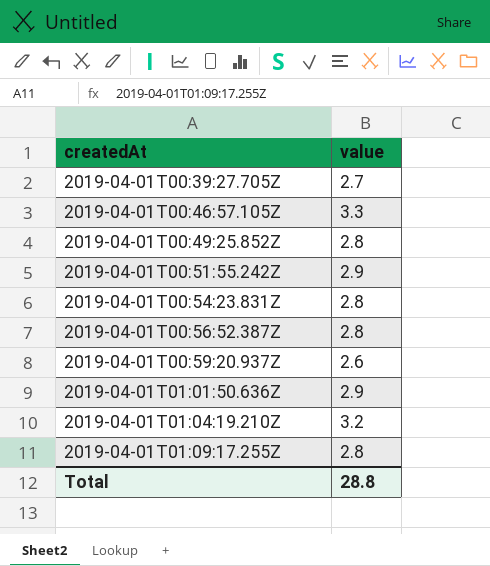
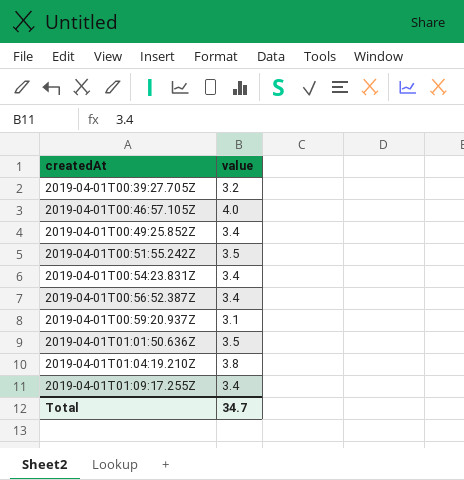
2019-04-01T00:39:27.705Z | value: 2.7 -> 3.2
2019-04-01T00:46:57.105Z | value: 3.3 -> 4.0
2019-04-01T00:49:25.852Z | value: 2.8 -> 3.4
2019-04-01T00:51:55.242Z | value: 2.9 -> 3.5
2019-04-01T00:54:23.831Z | value: 2.8 -> 3.4
2019-04-01T00:56:52.387Z | value: 2.8 -> 3.4
2019-04-01T00:59:20.937Z | value: 2.6 -> 3.1
2019-04-01T01:01:50.636Z | value: 2.9 -> 3.5
2019-04-01T01:04:19.210Z | value: 3.2 -> 3.8
2019-04-01T01:09:17.255Z | value: 2.8 -> 3.4
Total | value: 28.8 -> 34.7

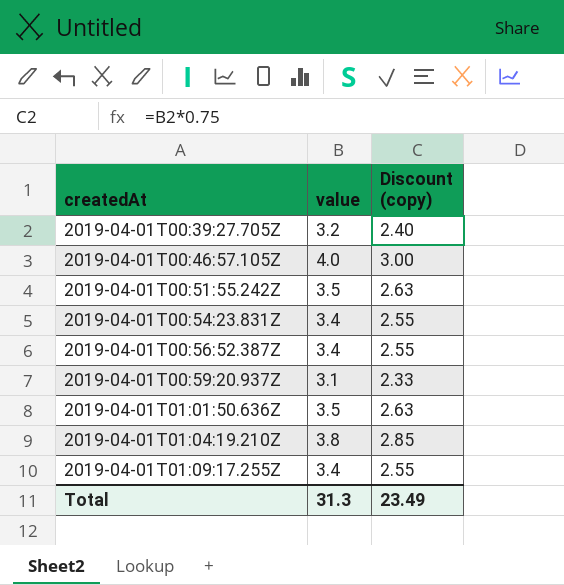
column Discount (copy) | formula: none -> [value] * 0.75
row 2019-04-01T00:49:25.852Z: 3.4 -> none
Total | value: 34.7 -> 31.3

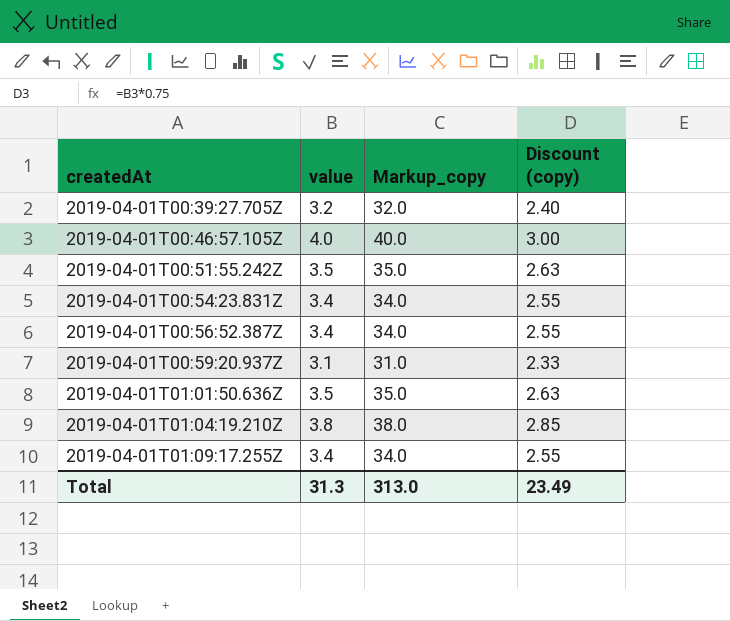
column Markup_copy | formula: none -> [value] * 10

